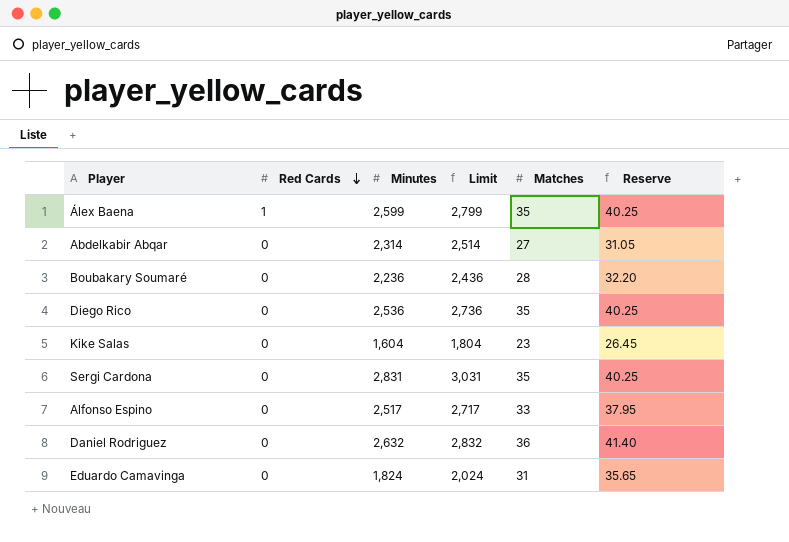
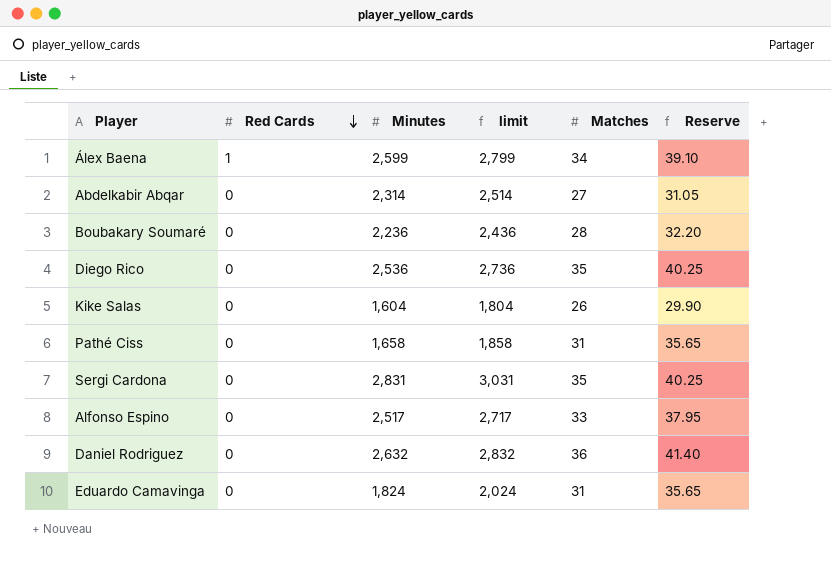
column name: Limit -> limit
Álex Baena | Matches: 35 -> 34
Álex Baena | Reserve: 40.25 -> 39.10
Kike Salas | Matches: 23 -> 26
Kike Salas | Reserve: 26.45 -> 29.90
row Pathé Ciss: none -> 0 | 1,658 | 1,858 | 31 | 35.65

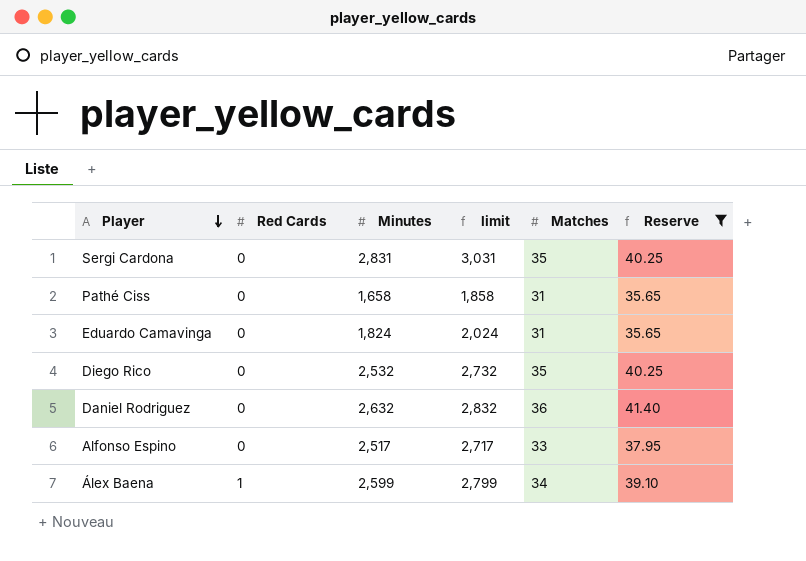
filter: none -> Reserve >= 35.65
row order: Red Cards descending -> Player descending
Diego Rico | Minutes: 2,536 -> 2,532
Diego Rico | limit: 2,736 -> 2,732

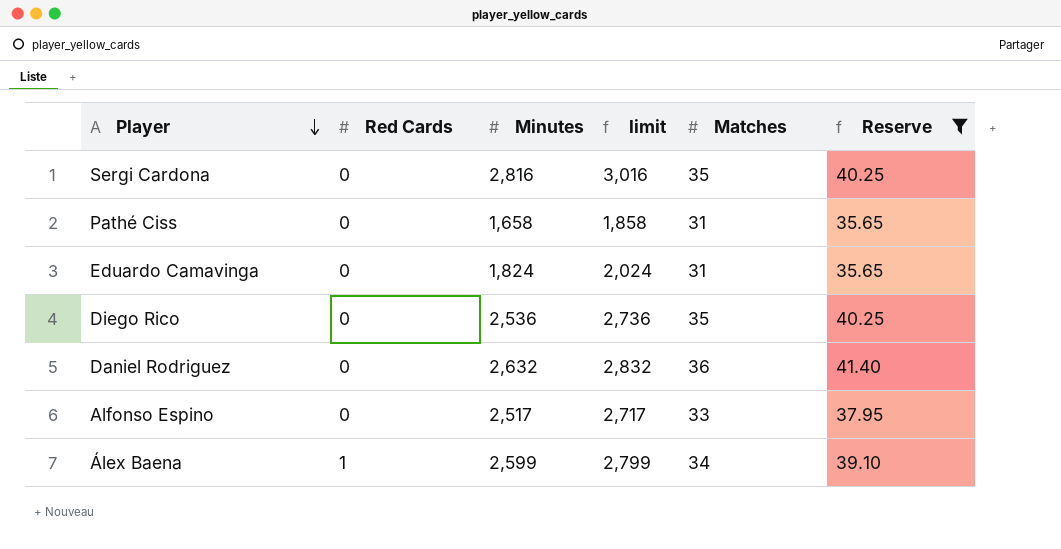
Sergi Cardona | Minutes: 2,831 -> 2,816
Sergi Cardona | limit: 3,031 -> 3,016
Diego Rico | Minutes: 2,532 -> 2,536
Diego Rico | limit: 2,732 -> 2,736

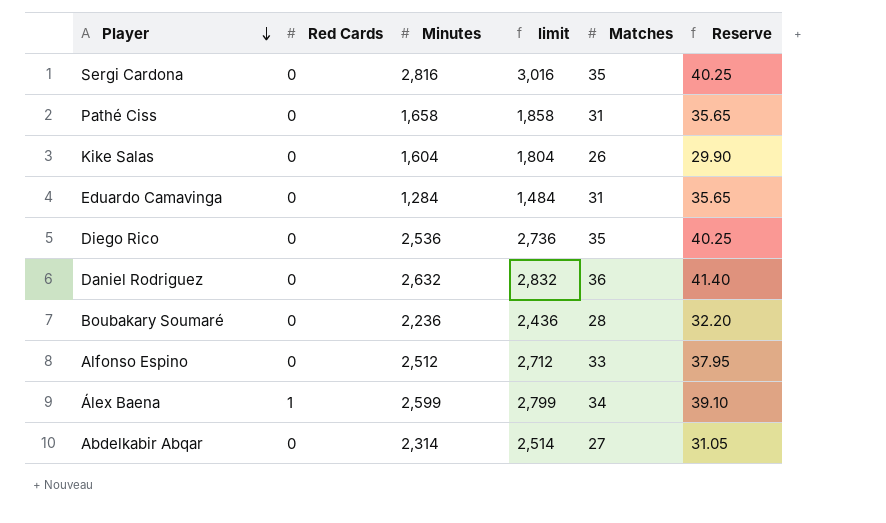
filter: Reserve >= 35.65 -> none
Eduardo Camavinga | Minutes: 1,824 -> 1,284
Eduardo Camavinga | limit: 2,024 -> 1,484
Alfonso Espino | Minutes: 2,517 -> 2,512
Alfonso Espino | limit: 2,717 -> 2,712

